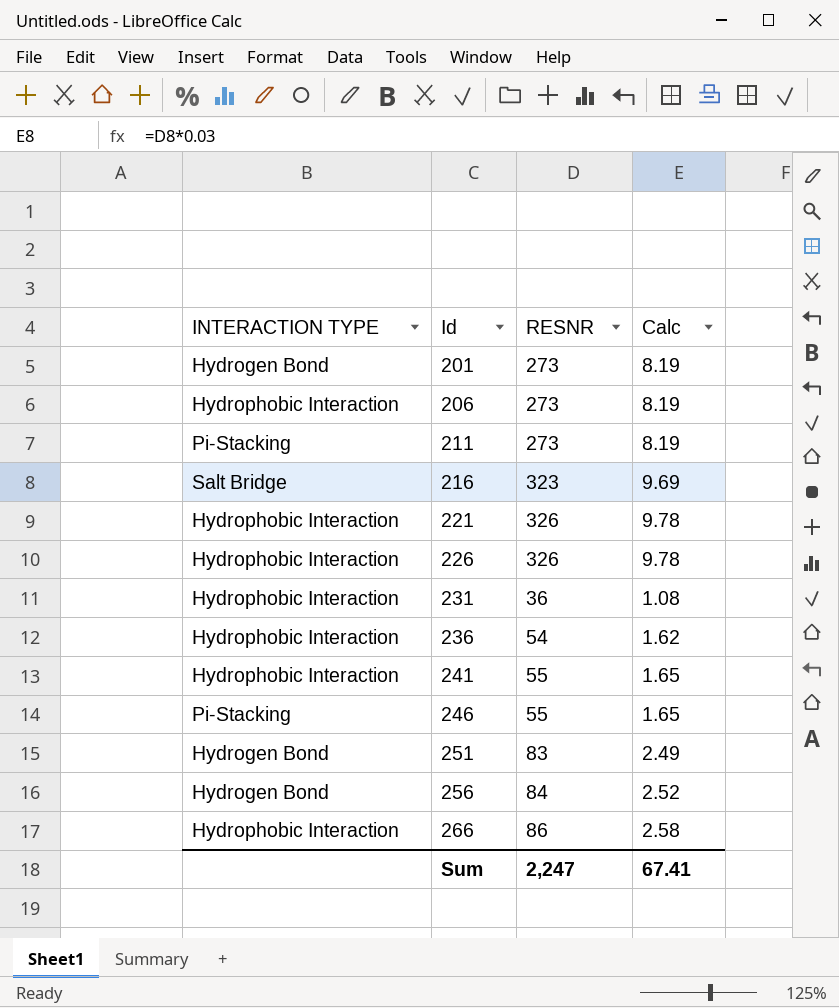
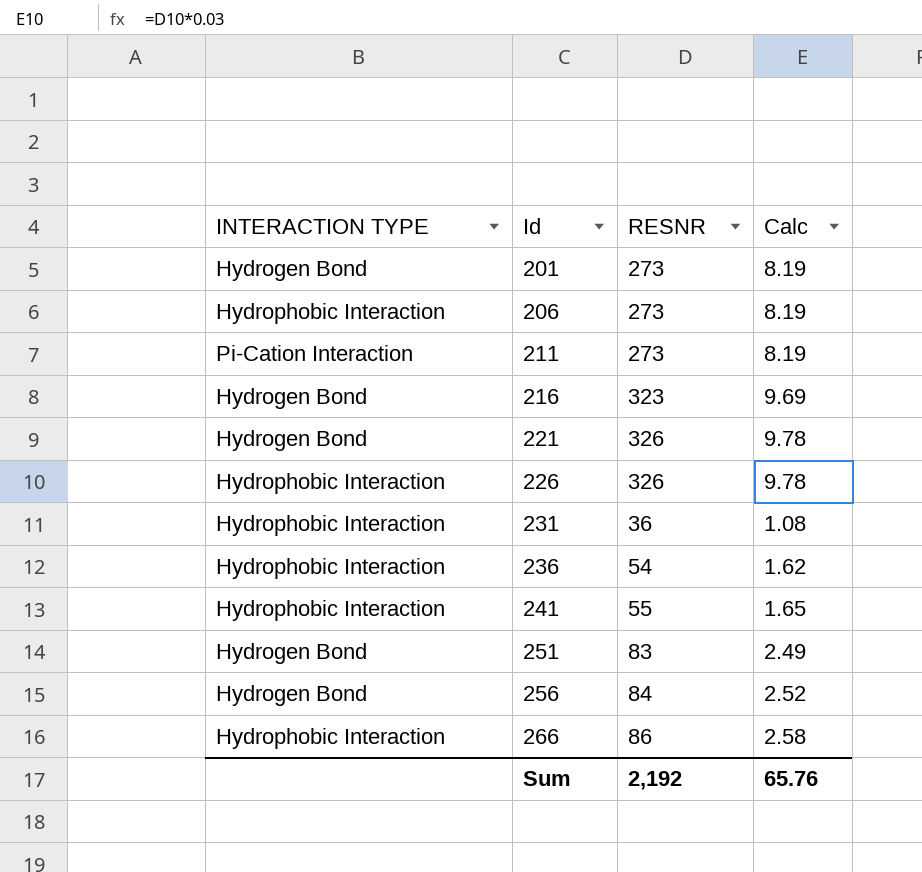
row 246: Pi-Stacking | 55 | 1.65 -> none
211 | INTERACTION TYPE: Pi-Stacking -> Pi-Cation Interaction
216 | INTERACTION TYPE: Salt Bridge -> Hydrogen Bond
221 | INTERACTION TYPE: Hydrophobic Interaction -> Hydrogen Bond
Sum | RESNR: 2,247 -> 2,192
Sum | Calc: 67.41 -> 65.76

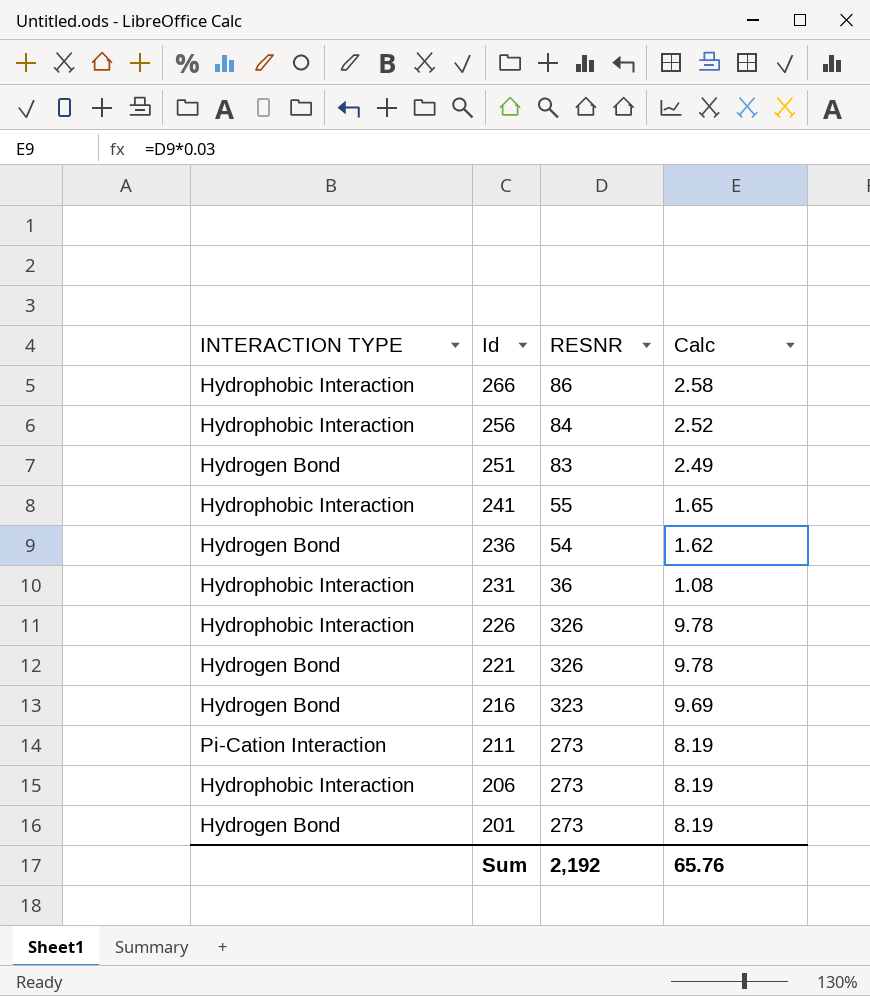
row order: Id ascending -> Id descending
256 | INTERACTION TYPE: Hydrogen Bond -> Hydrophobic Interaction
236 | INTERACTION TYPE: Hydrophobic Interaction -> Hydrogen Bond

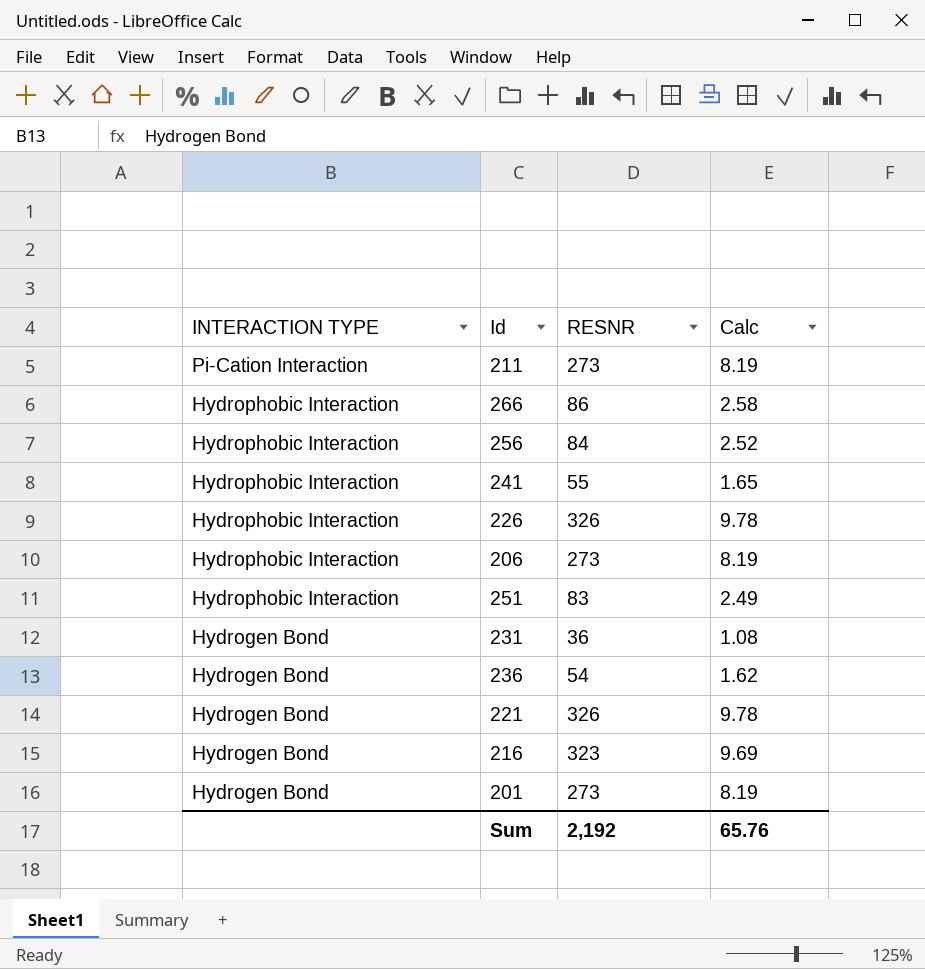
row order: Id descending -> INTERACTION TYPE descending
251 | INTERACTION TYPE: Hydrogen Bond -> Hydrophobic Interaction
231 | INTERACTION TYPE: Hydrophobic Interaction -> Hydrogen Bond

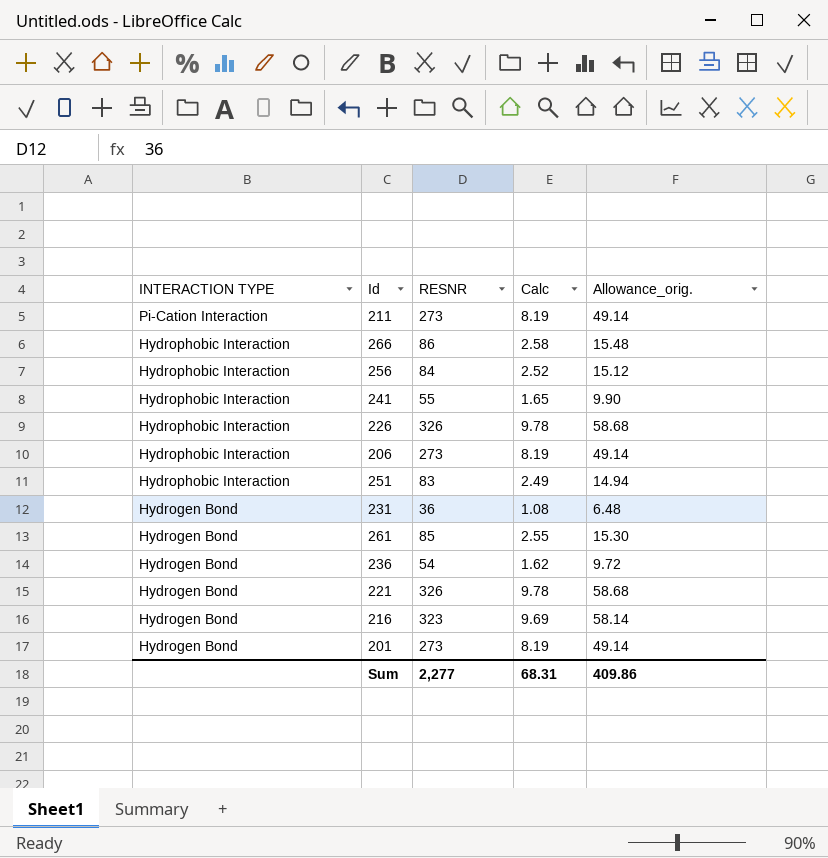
column Allowance_orig. | formula: none -> [RESNR] * 0.18
row 261: none -> Hydrogen Bond | 85 | 2.55 | 15.30
Sum | RESNR: 2,192 -> 2,277
Sum | Calc: 65.76 -> 68.31

